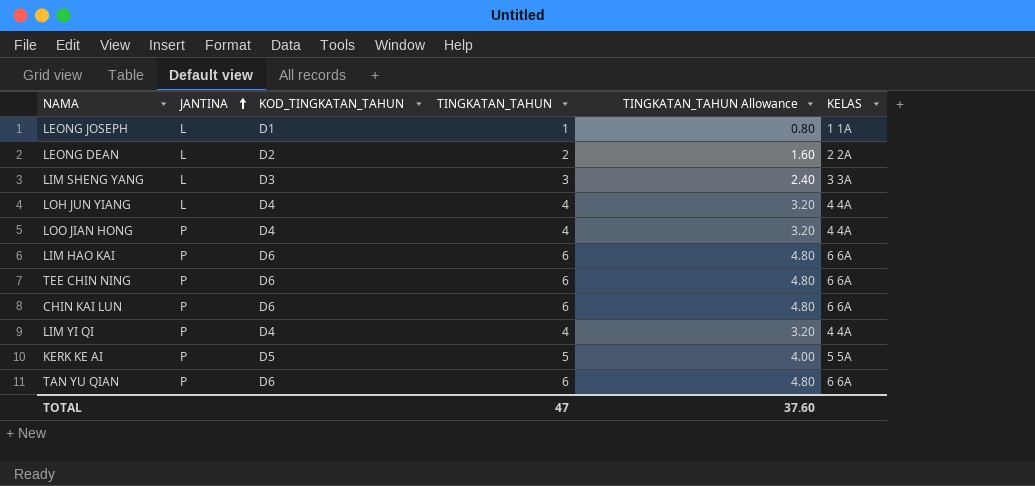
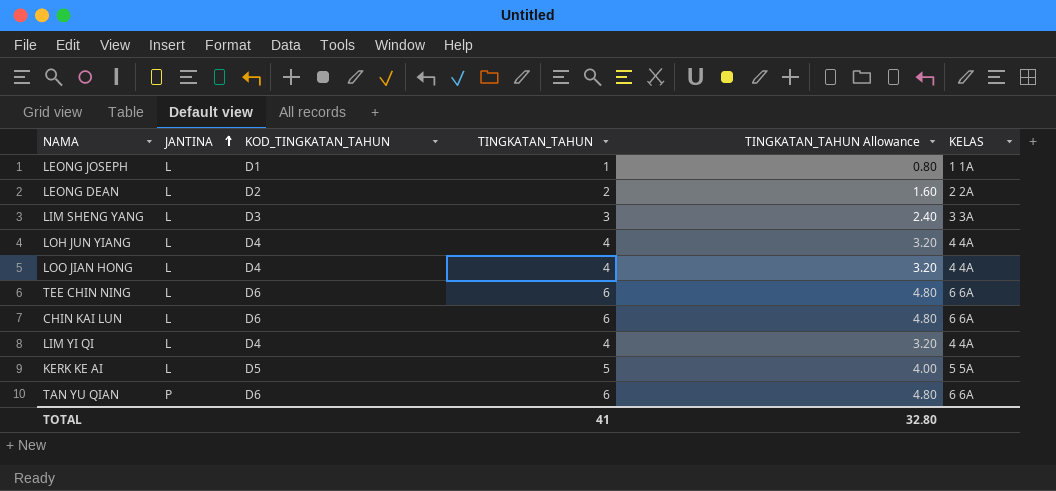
row LIM HAO KAI: P | D6 | 6 | 4.80 | 6 6A -> none
LOO JIAN HONG | JANTINA: P -> L
TEE CHIN NING | JANTINA: P -> L
CHIN KAI LUN | JANTINA: P -> L
LIM YI QI | JANTINA: P -> L
KERK KE AI | JANTINA: P -> L
TOTAL | TINGKATAN_TAHUN: 47 -> 41
TOTAL | TINGKATAN_TAHUN Allowance: 37.60 -> 32.80

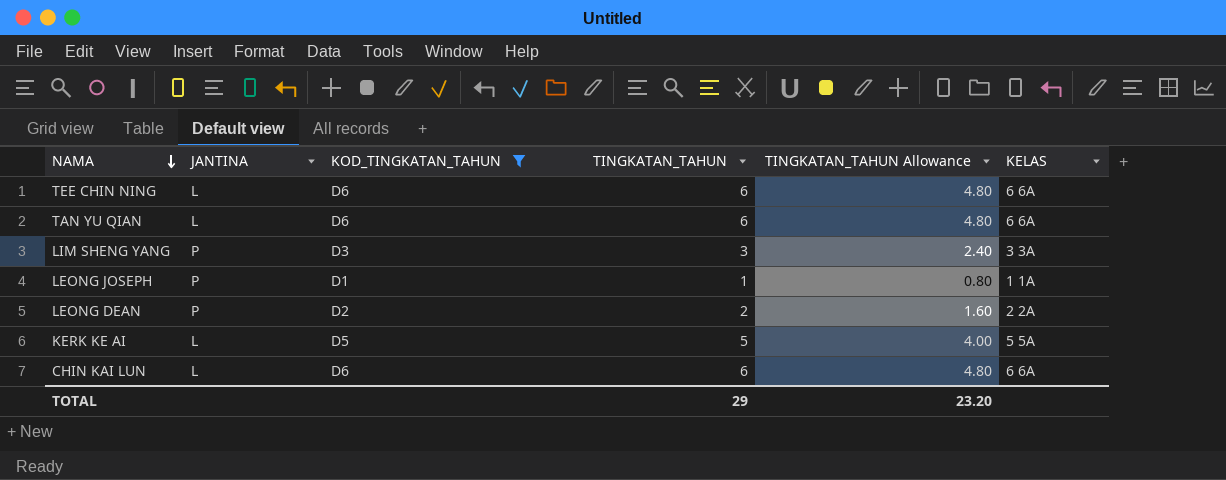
filter: none -> KOD_TINGKATAN_TAHUN != D4
row order: JANTINA ascending -> NAMA descending
TAN YU QIAN | JANTINA: P -> L
LIM SHENG YANG | JANTINA: L -> P
LEONG JOSEPH | JANTINA: L -> P
LEONG DEAN | JANTINA: L -> P
TOTAL | TINGKATAN_TAHUN: 41 -> 29
TOTAL | TINGKATAN_TAHUN Allowance: 32.80 -> 23.20

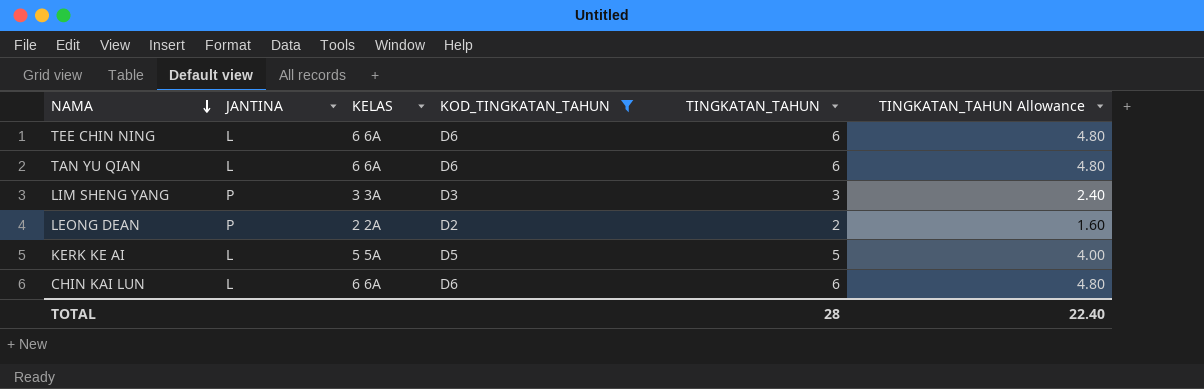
column KELAS | position: 6 -> 3
row LEONG JOSEPH: P | D1 | 1 | 0.80 | 1 1A -> none
TOTAL | TINGKATAN_TAHUN: 29 -> 28
TOTAL | TINGKATAN_TAHUN Allowance: 23.20 -> 22.40

